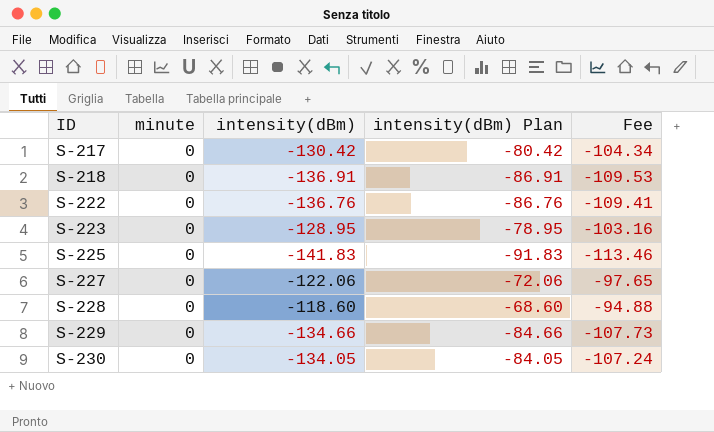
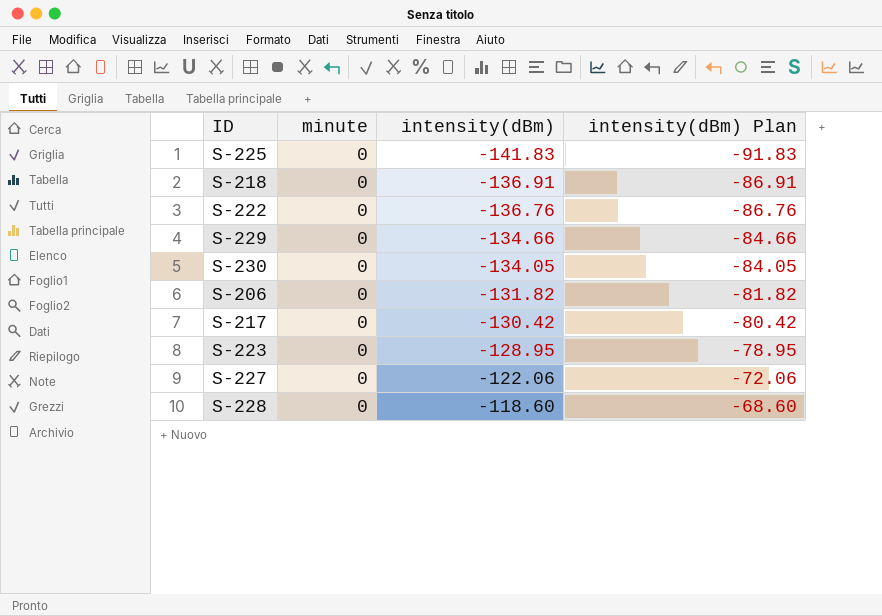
row order: ID ascending -> intensity(dBm) ascending
column Fee | formula: [intensity(dBm)] * 0.8 -> none
row S-206: none -> 0 | -131.82 | -81.82

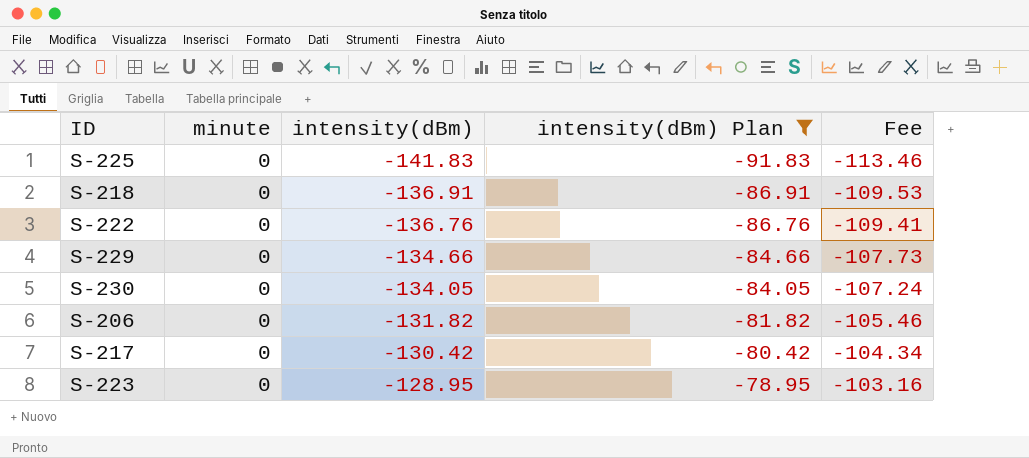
filter: none -> intensity(dBm) Plan <= -78.95
column Fee | formula: none -> [intensity(dBm)] * 0.8

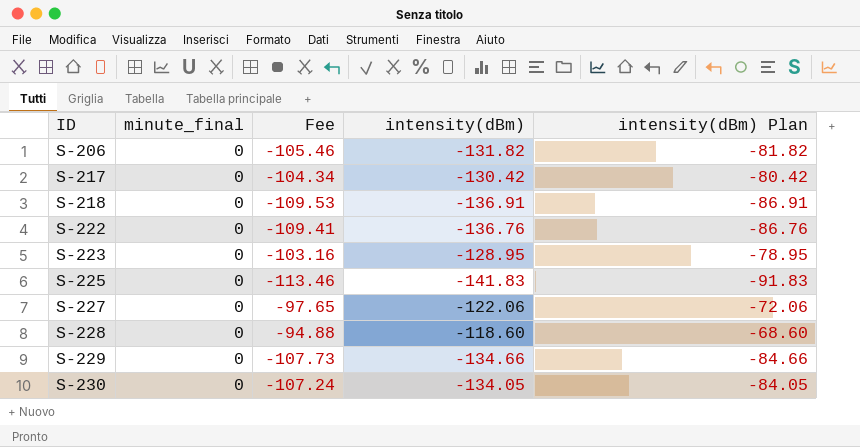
filter: intensity(dBm) Plan <= -78.95 -> none
row order: intensity(dBm) ascending -> ID ascending
column name: minute -> minute_final
column Fee | position: 5 -> 3

